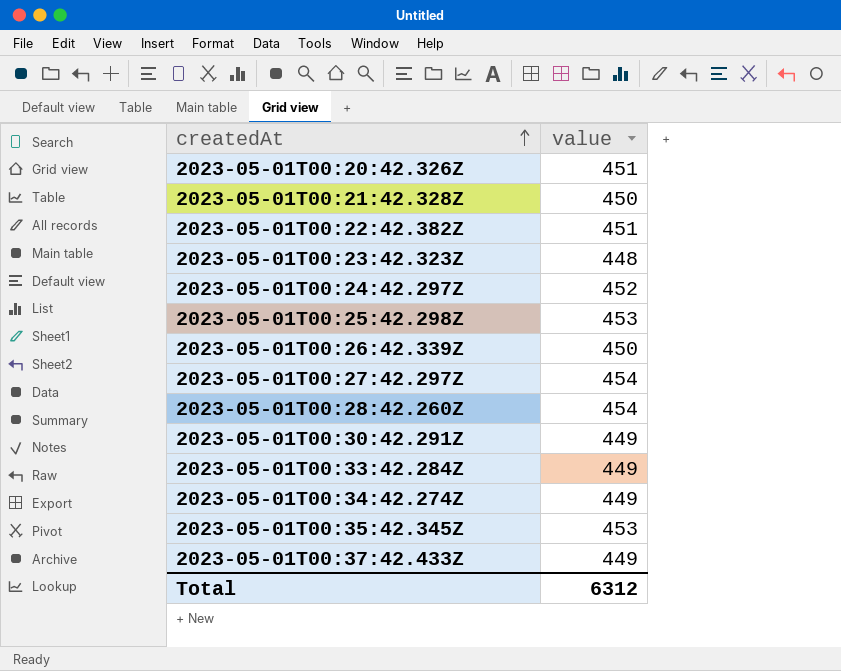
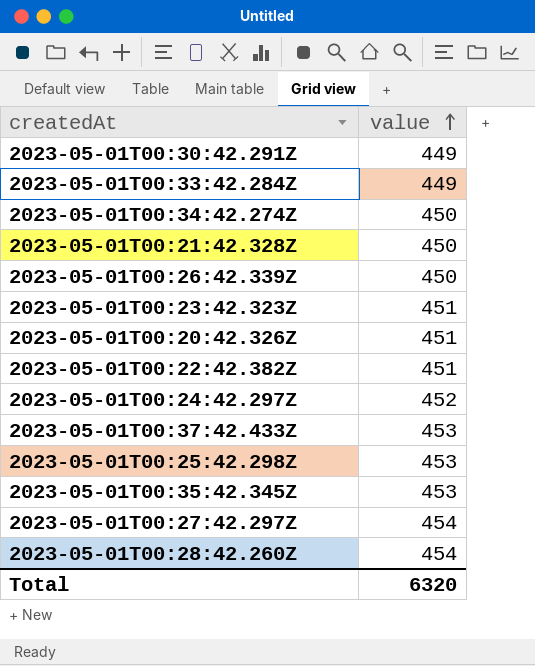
row order: createdAt ascending -> value ascending
2023-05-01T00:34:42.274Z | value: 449 -> 450
2023-05-01T00:23:42.323Z | value: 448 -> 451
2023-05-01T00:37:42.433Z | value: 449 -> 453
Total | value: 6312 -> 6320

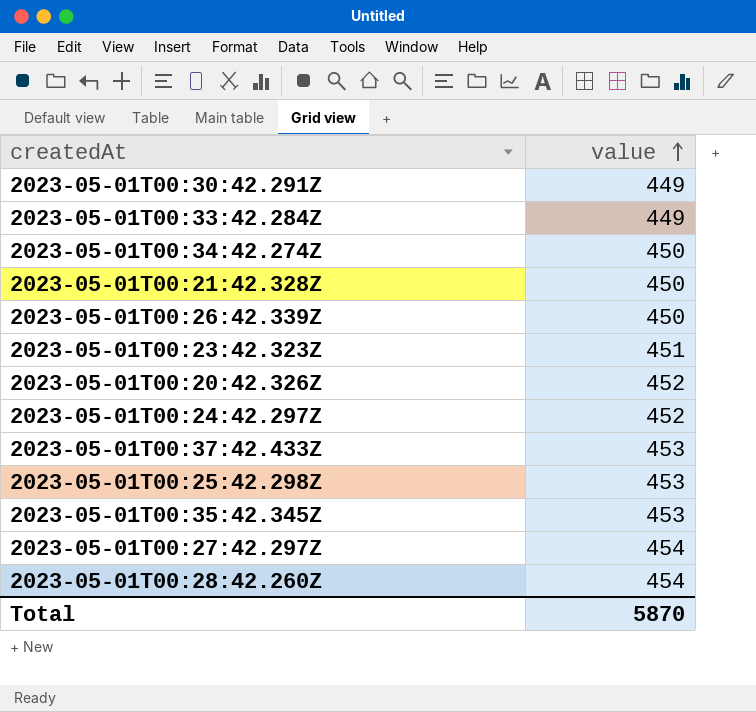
row 2023-05-01T00:22:42.382Z: 451 -> none
2023-05-01T00:20:42.326Z | value: 451 -> 452
Total | value: 6320 -> 5870

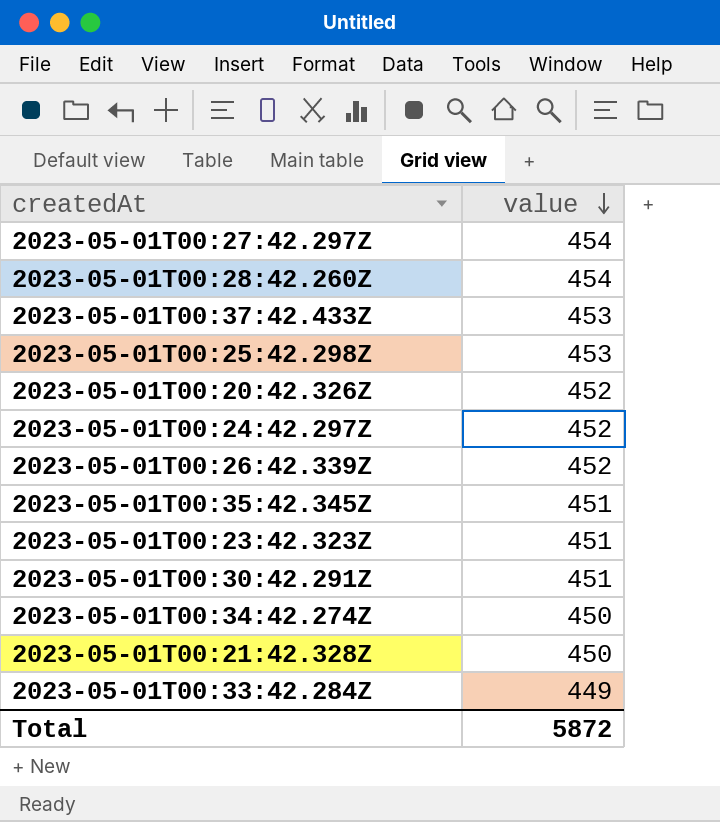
row order: value ascending -> value descending
2023-05-01T00:26:42.339Z | value: 450 -> 452
2023-05-01T00:35:42.345Z | value: 453 -> 451
2023-05-01T00:30:42.291Z | value: 449 -> 451
Total | value: 5870 -> 5872

